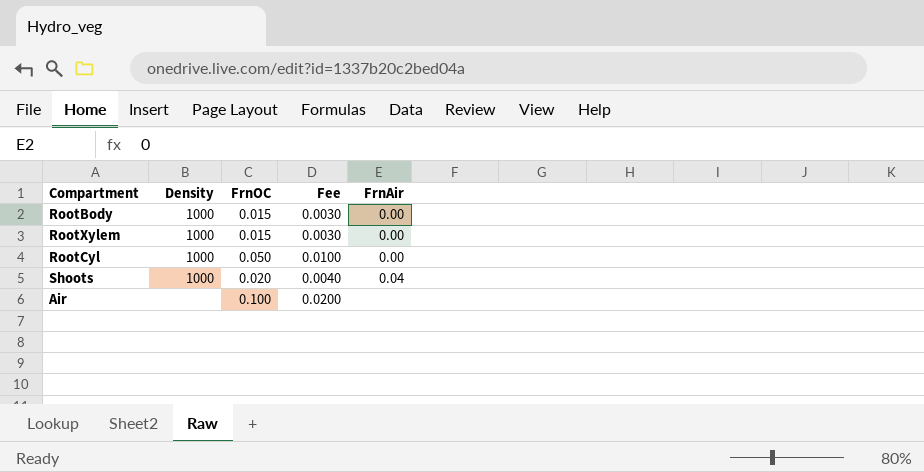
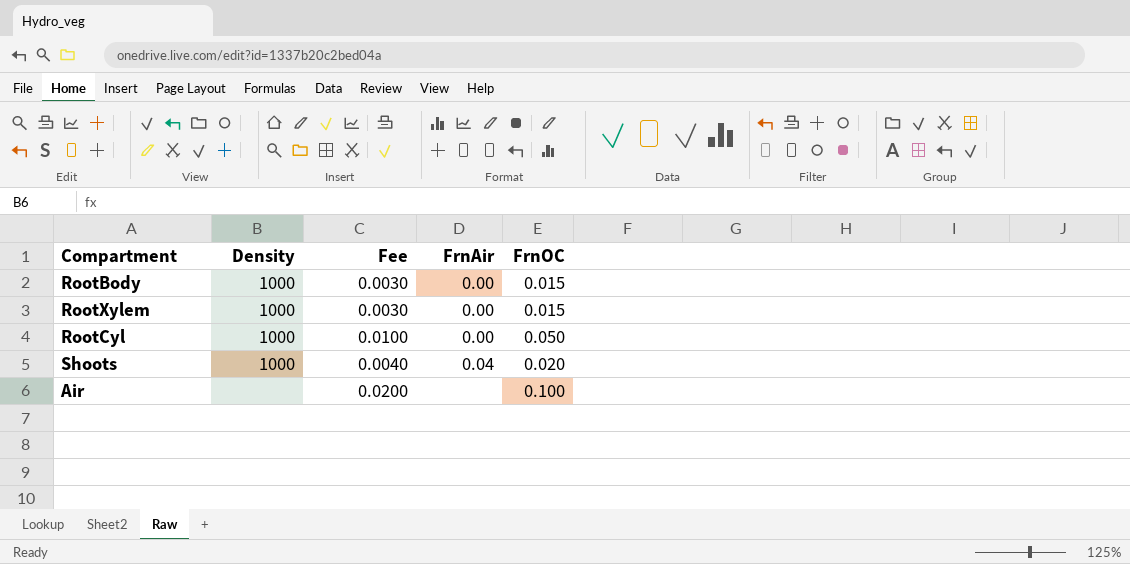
column FrnOC | position: 3 -> 5

